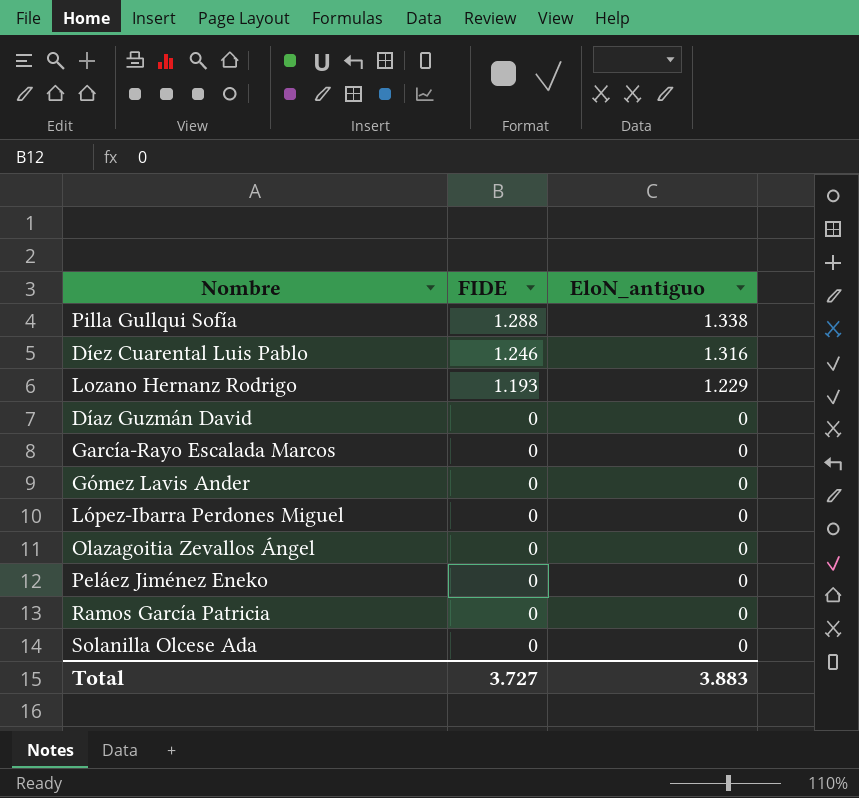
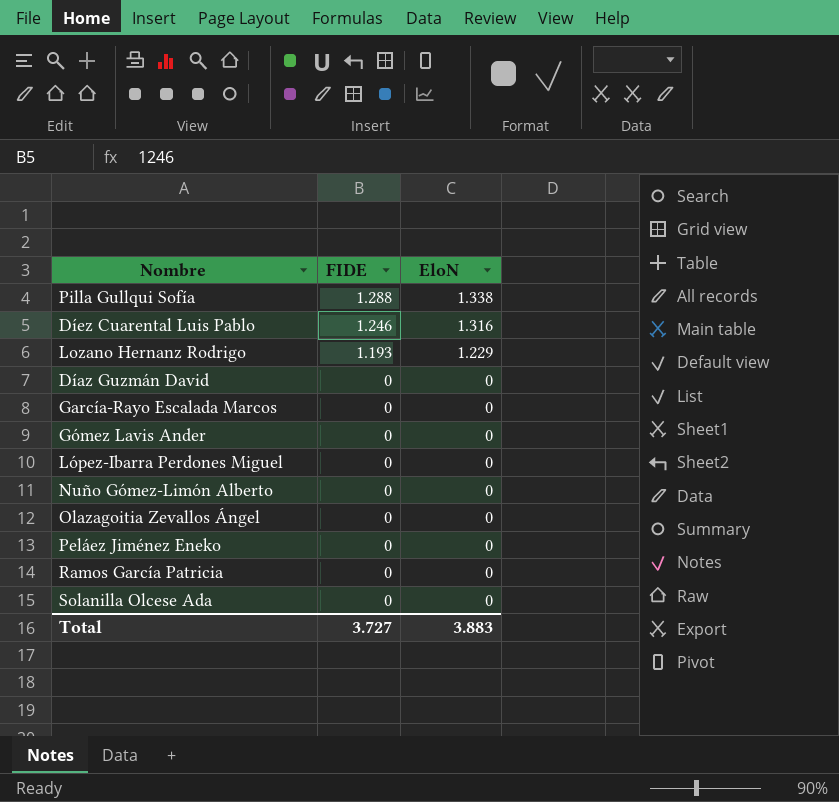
column name: EloN_antiguo -> EloN
row Nuño Gómez-Limón Alberto: none -> 0 | 0

